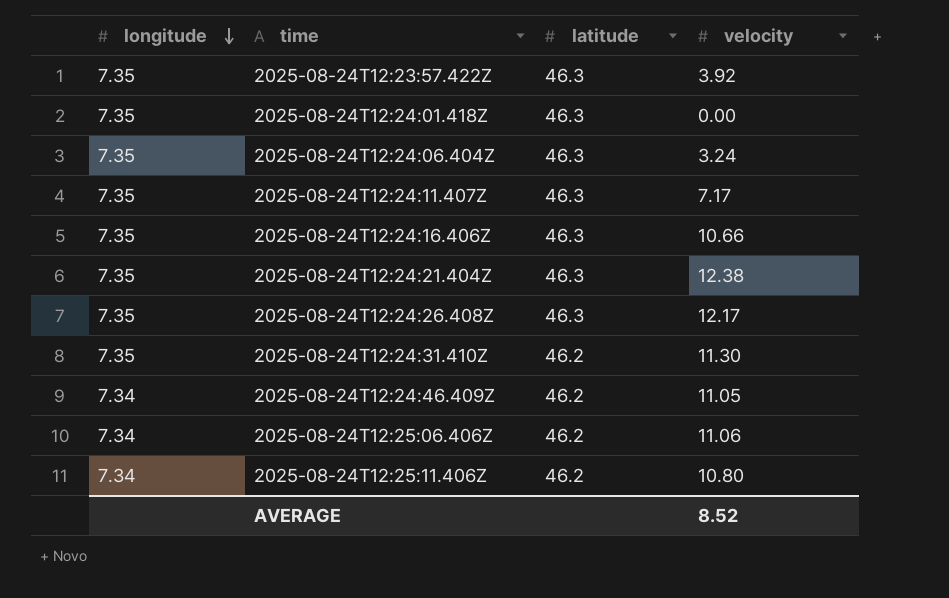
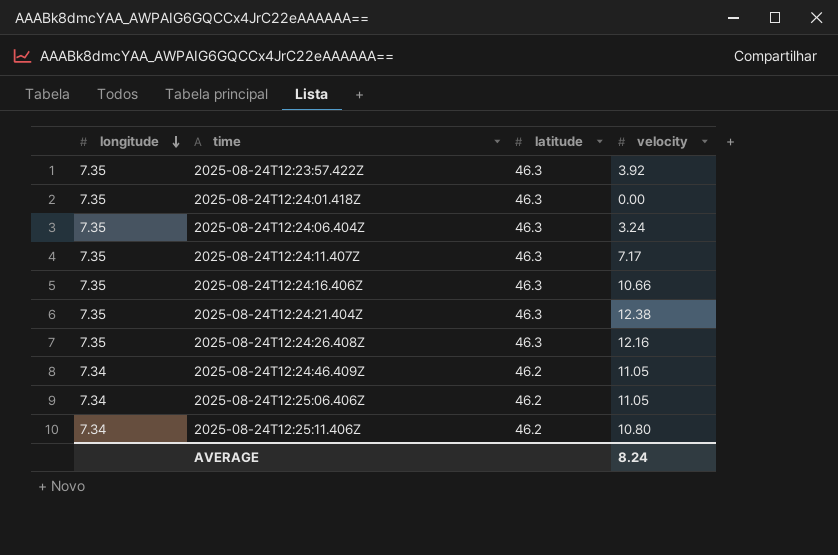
row 2025-08-24T12:24:31.410Z: 7.35 | 46.2 | 11.30 -> none
2025-08-24T12:24:26.408Z | velocity: 12.17 -> 12.16
2025-08-24T12:25:06.406Z | velocity: 11.06 -> 11.05
AVERAGE | velocity: 8.52 -> 8.24

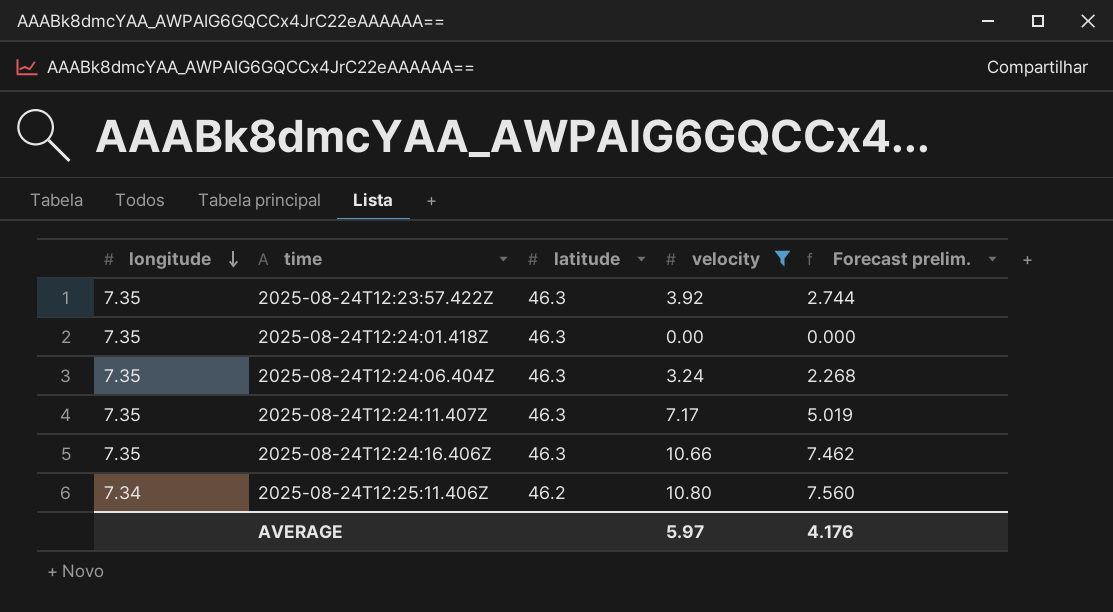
filter: none -> velocity <= 10.80
column Forecast prelim. | formula: none -> [velocity] * 0.7
AVERAGE | velocity: 8.24 -> 5.97

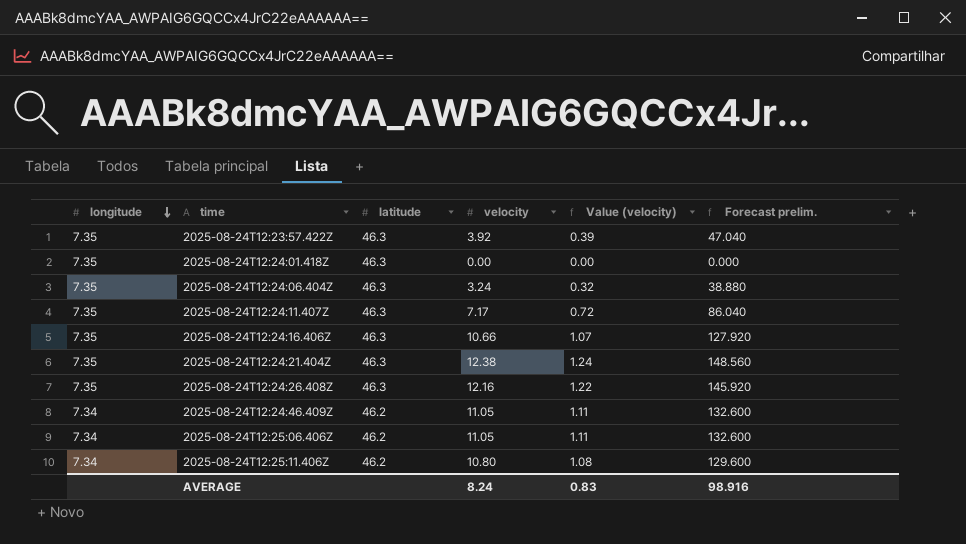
filter: velocity <= 10.80 -> none
column Value (velocity) | formula: none -> [velocity] * 0.1
column Forecast prelim. | formula: [velocity] * 0.7 -> [velocity] * 12
AVERAGE | velocity: 5.97 -> 8.24
AVERAGE | Forecast prelim.: 4.176 -> 98.916

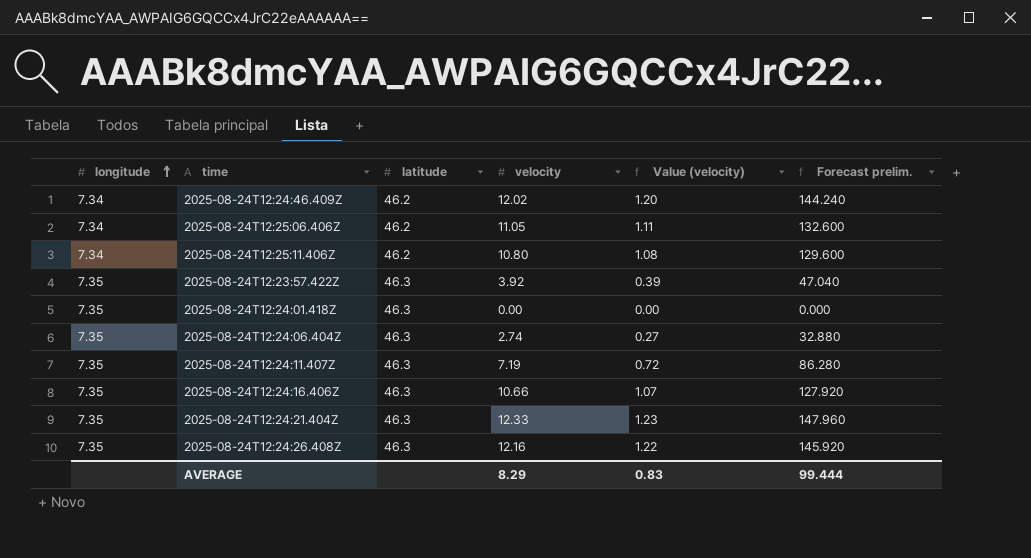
row order: longitude descending -> longitude ascending
2025-08-24T12:24:46.409Z | velocity: 11.05 -> 12.02
2025-08-24T12:24:46.409Z | Value (velocity): 1.11 -> 1.20
2025-08-24T12:24:46.409Z | Forecast prelim.: 132.600 -> 144.240
2025-08-24T12:24:06.404Z | velocity: 3.24 -> 2.74
2025-08-24T12:24:06.404Z | Value (velocity): 0.32 -> 0.27
2025-08-24T12:24:06.404Z | Forecast prelim.: 38.880 -> 32.880
2025-08-24T12:24:11.407Z | velocity: 7.17 -> 7.19
2025-08-24T12:24:11.407Z | Forecast prelim.: 86.040 -> 86.280
2025-08-24T12:24:21.404Z | velocity: 12.38 -> 12.33
2025-08-24T12:24:21.404Z | Value (velocity): 1.24 -> 1.23
2025-08-24T12:24:21.404Z | Forecast prelim.: 148.560 -> 147.960
AVERAGE | velocity: 8.24 -> 8.29
AVERAGE | Forecast prelim.: 98.916 -> 99.444

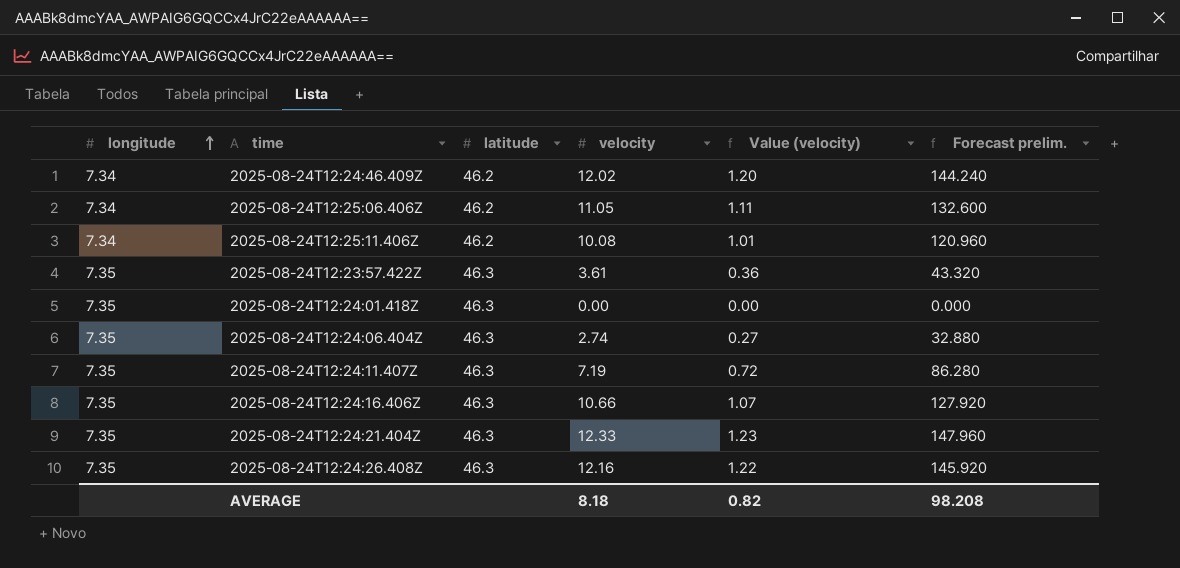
2025-08-24T12:25:11.406Z | velocity: 10.80 -> 10.08
2025-08-24T12:25:11.406Z | Value (velocity): 1.08 -> 1.01
2025-08-24T12:25:11.406Z | Forecast prelim.: 129.600 -> 120.960
2025-08-24T12:23:57.422Z | velocity: 3.92 -> 3.61
2025-08-24T12:23:57.422Z | Value (velocity): 0.39 -> 0.36
2025-08-24T12:23:57.422Z | Forecast prelim.: 47.040 -> 43.320
AVERAGE | velocity: 8.29 -> 8.18
AVERAGE | Value (velocity): 0.83 -> 0.82
AVERAGE | Forecast prelim.: 99.444 -> 98.208

